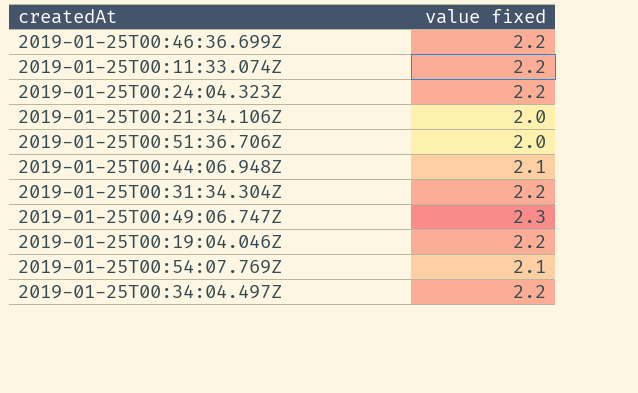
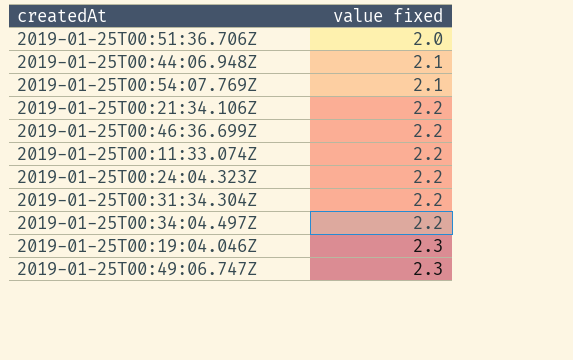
row order: none -> value fixed ascending
2019-01-25T00:21:34.106Z | value fixed: 2.0 -> 2.2
2019-01-25T00:19:04.046Z | value fixed: 2.2 -> 2.3

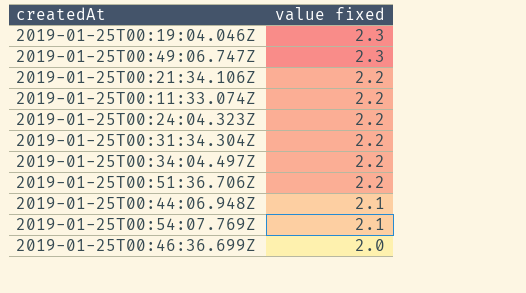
row order: value fixed ascending -> value fixed descending
2019-01-25T00:51:36.706Z | value fixed: 2.0 -> 2.2
2019-01-25T00:46:36.699Z | value fixed: 2.2 -> 2.0

